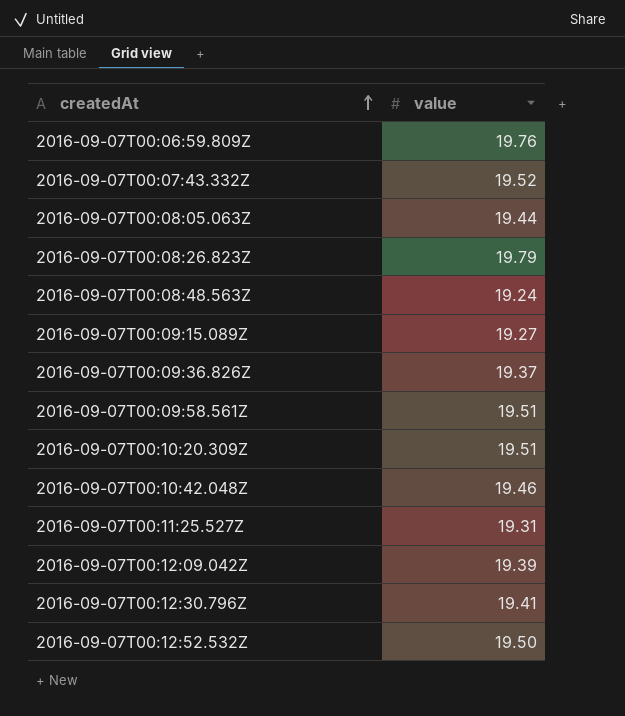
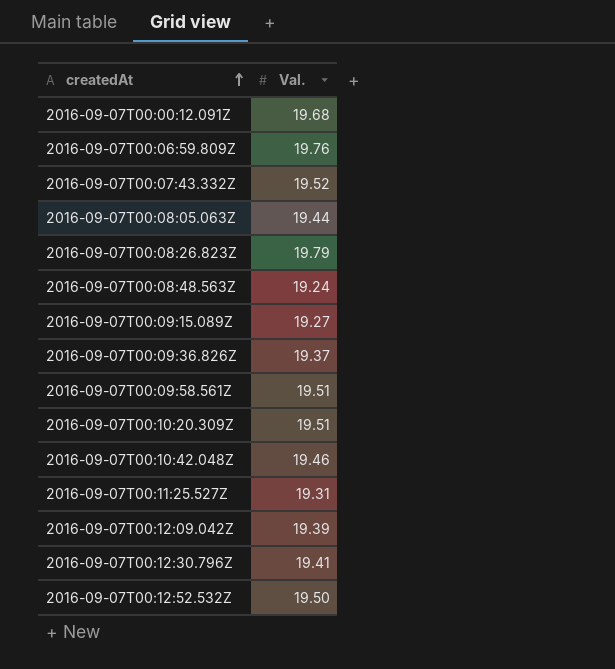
column name: value -> Val.
row 2016-09-07T00:00:12.091Z: none -> 19.68

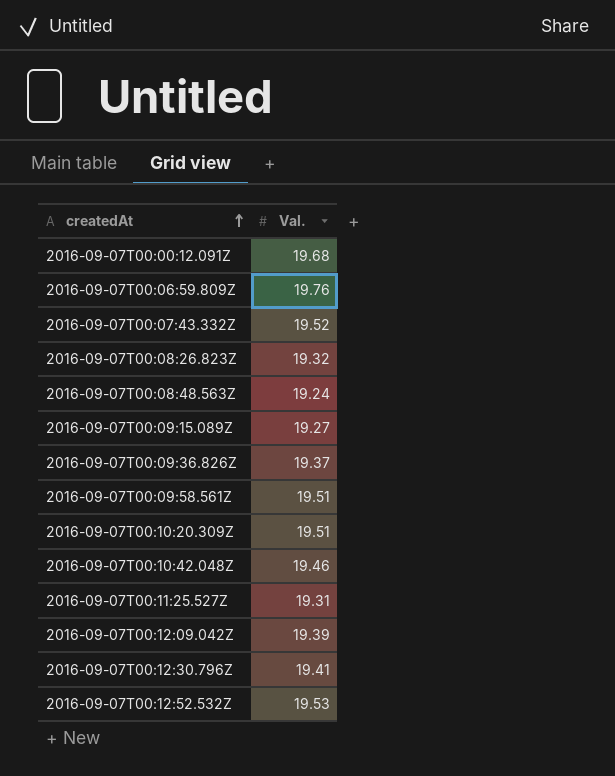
row 2016-09-07T00:08:05.063Z: 19.44 -> none
2016-09-07T00:08:26.823Z | Val.: 19.79 -> 19.32
2016-09-07T00:12:52.532Z | Val.: 19.50 -> 19.53

